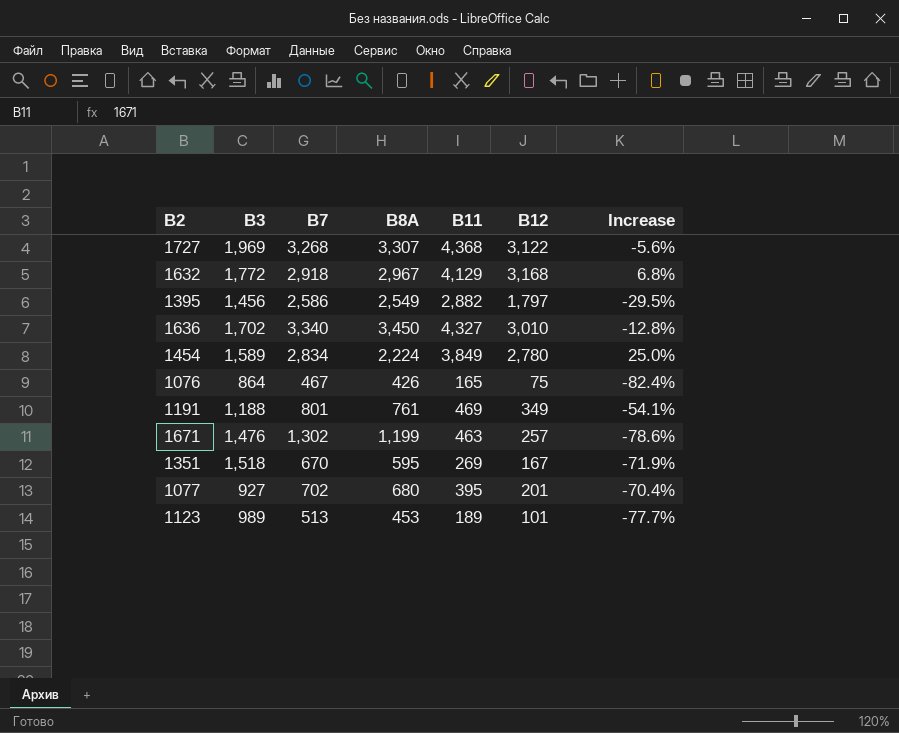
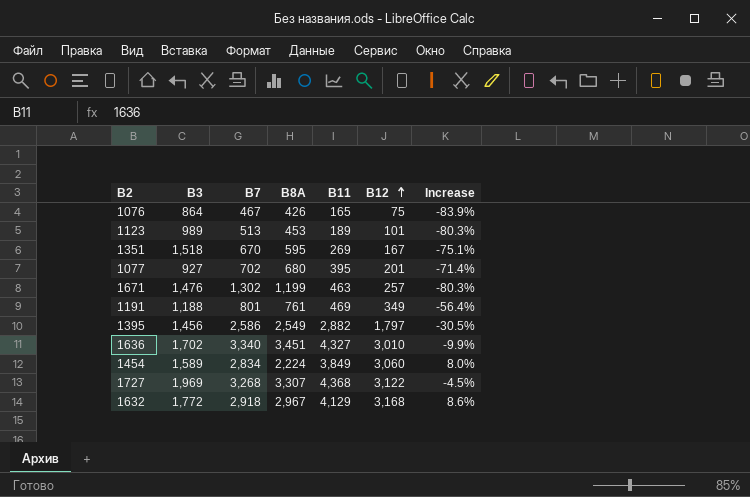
row order: none -> B12 ascending
column Increase | formula: ([B12] - [B8A]) / [B8A] -> ([B12] - [B7]) / [B7]
1636 | B8A: 3,450 -> 3,451
1454 | B12: 2,780 -> 3,060

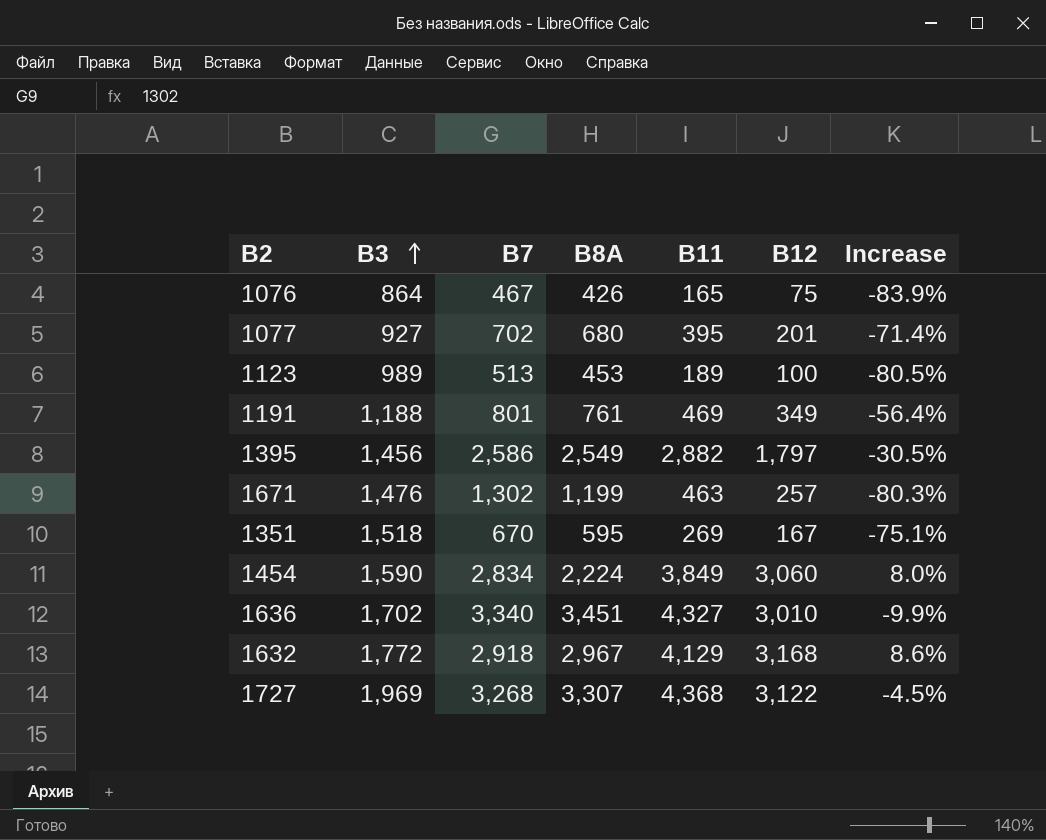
row order: B12 ascending -> B3 ascending
1123 | B12: 101 -> 100
1123 | Increase: -80.3% -> -80.5%
1454 | B3: 1,589 -> 1,590

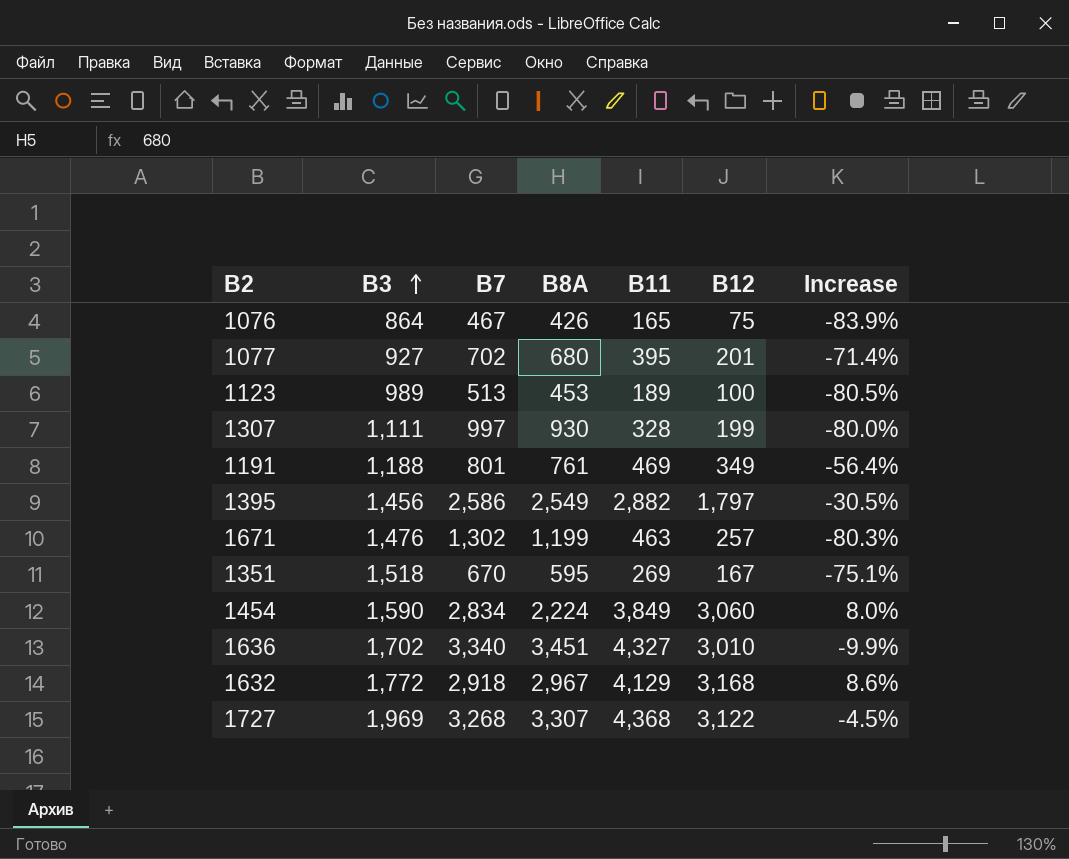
row 1307: none -> 1,111 | 997 | 930 | 328 | 199 | -80.0%

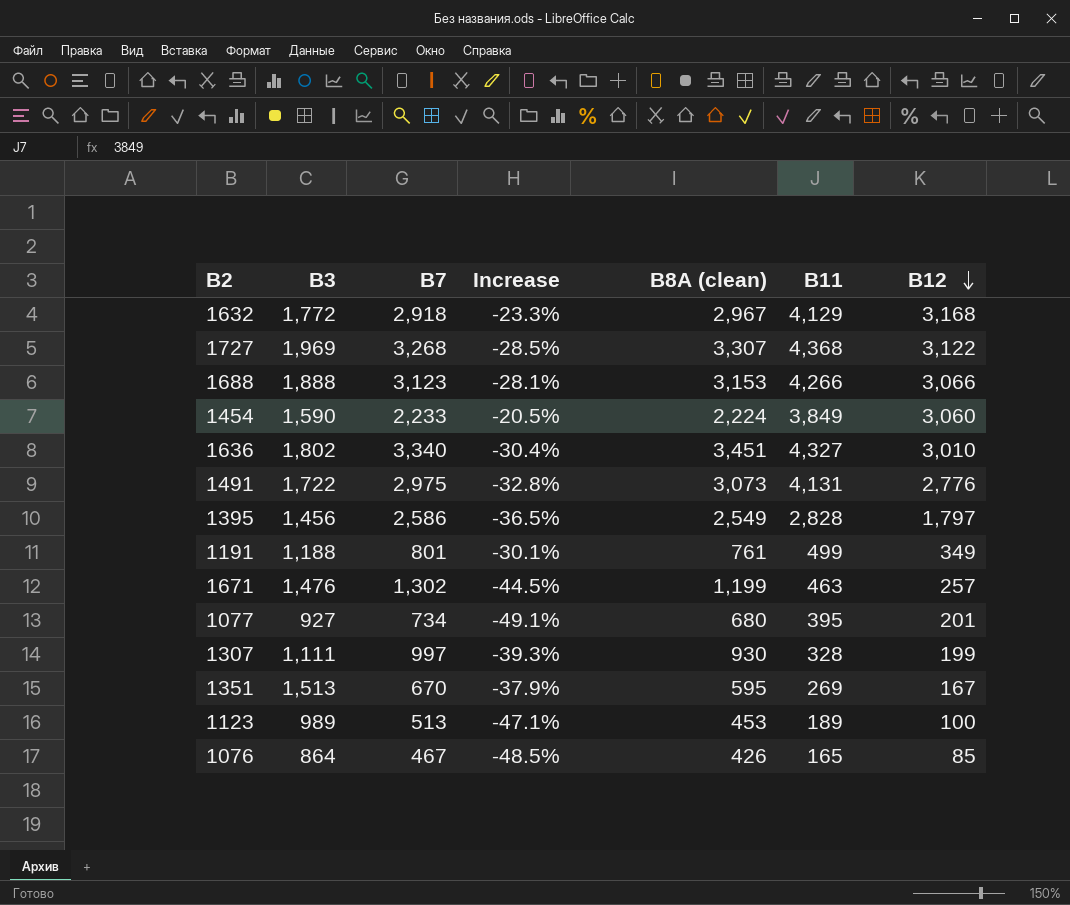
row order: B3 ascending -> B12 descending
column Increase | formula: ([B12] - [B7]) / [B7] -> ([B12] - [B11]) / [B11]
column Increase | position: 7 -> 4
column name: B8A -> B8A (clean)
row 1688: none -> 1,888 | 3,123 | -28.1% | 3,153 | 4,266 | 3,066
1454 | B7: 2,834 -> 2,233
1636 | B3: 1,702 -> 1,802
row 1491: none -> 1,722 | 2,975 | -32.8% | 3,073 | 4,131 | 2,776
1395 | B11: 2,882 -> 2,828
1191 | B11: 469 -> 499
1077 | B7: 702 -> 734
1351 | B3: 1,518 -> 1,513
1076 | B12: 75 -> 85

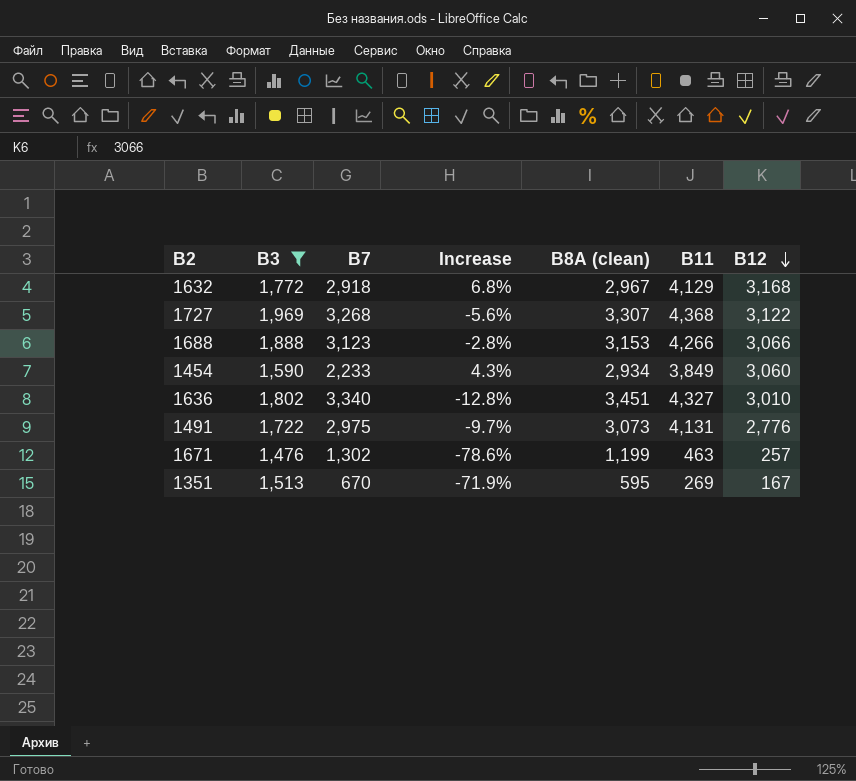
filter: none -> B3 >= 1,476
column Increase | formula: ([B12] - [B11]) / [B11] -> ([B12] - [B8A (clean)]) / [B8A (clean)]
1454 | B8A (clean): 2,224 -> 2,934

